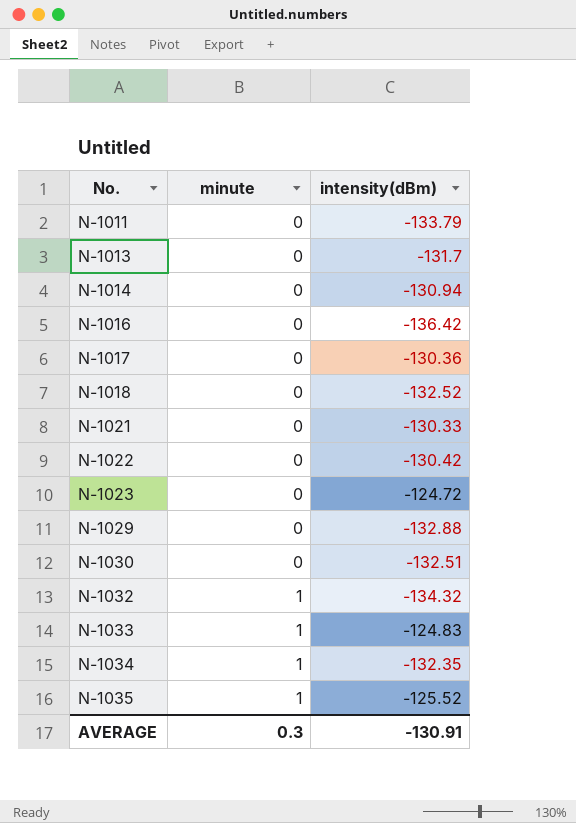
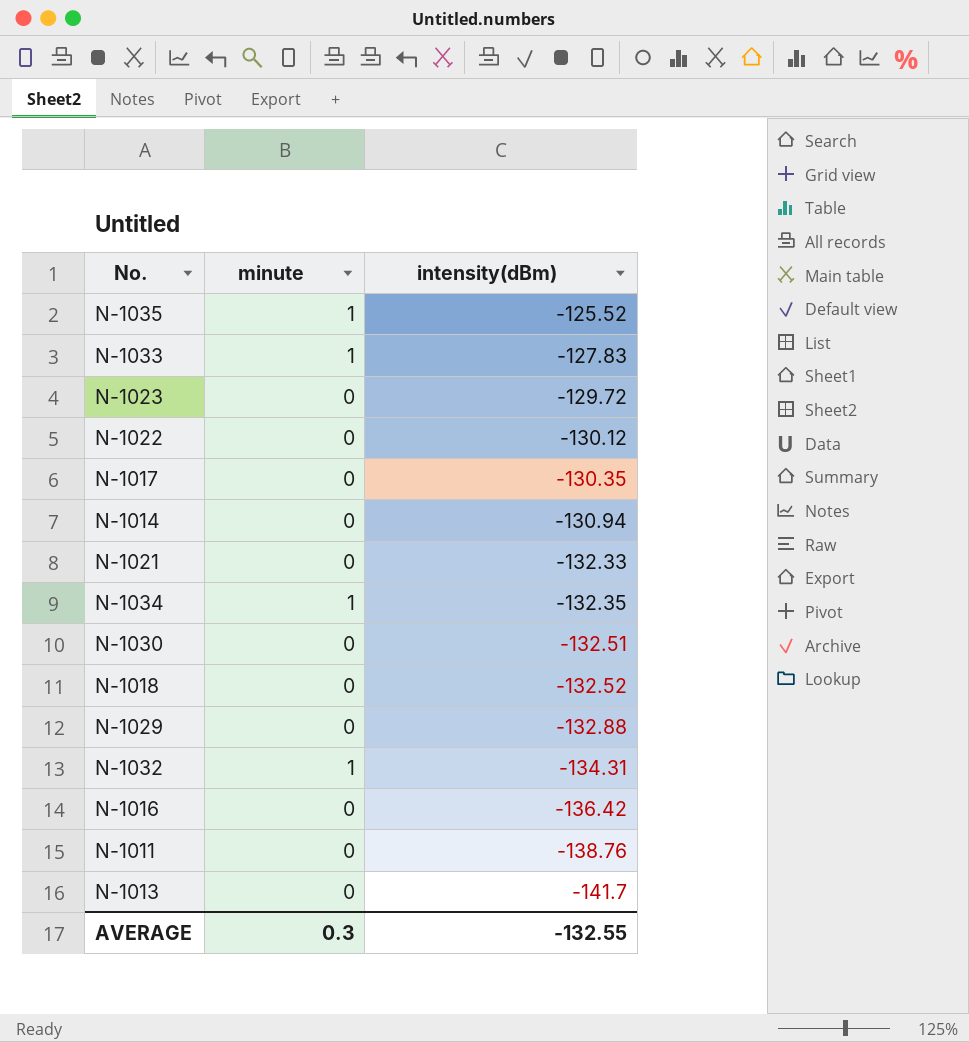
row order: No. ascending -> intensity(dBm) descending
N-1033 | intensity(dBm): -124.83 -> -127.83
N-1023 | intensity(dBm): -124.72 -> -129.72
N-1022 | intensity(dBm): -130.42 -> -130.12
N-1017 | intensity(dBm): -130.36 -> -130.35
N-1021 | intensity(dBm): -130.33 -> -132.33
N-1032 | intensity(dBm): -134.32 -> -134.31
N-1011 | intensity(dBm): -133.79 -> -138.76
N-1013 | intensity(dBm): -131.7 -> -141.7
AVERAGE | intensity(dBm): -130.91 -> -132.55

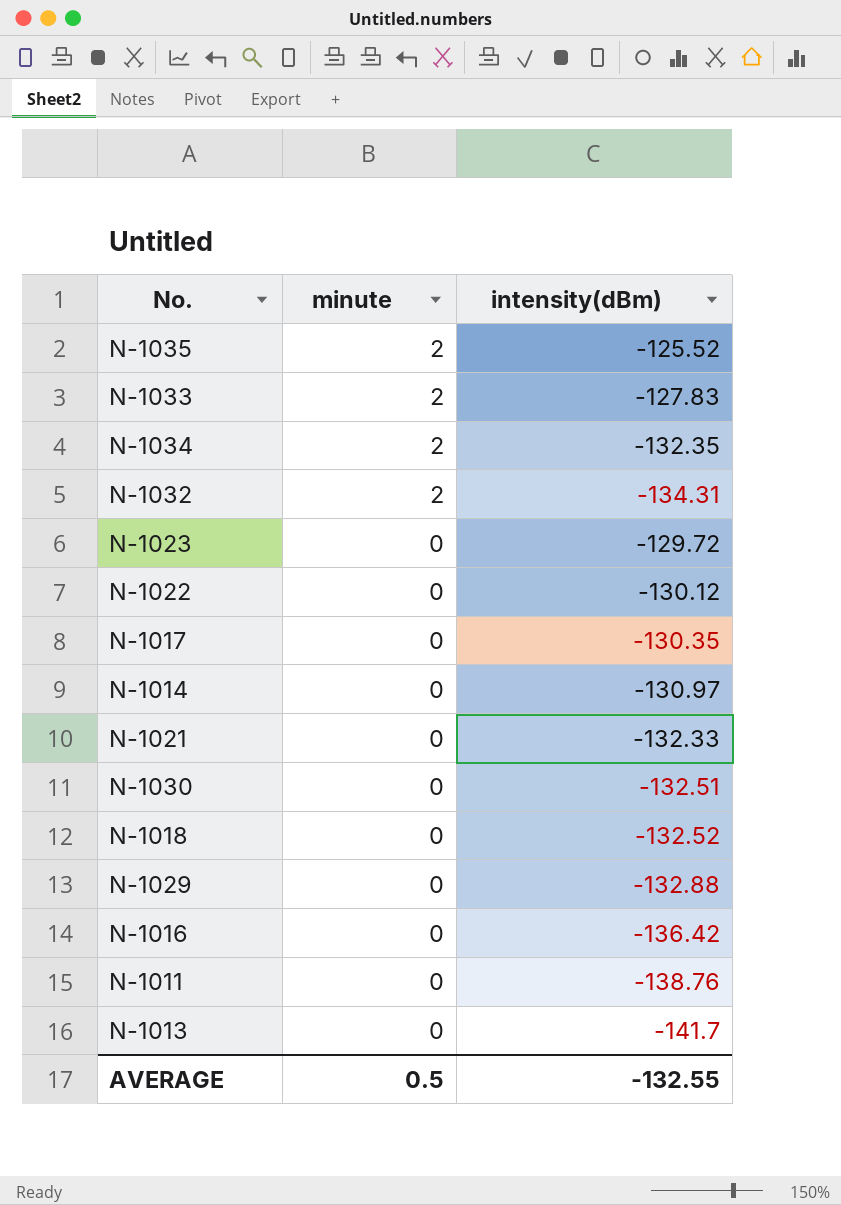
row order: intensity(dBm) descending -> minute descending
N-1035 | minute: 1 -> 2
N-1033 | minute: 1 -> 2
N-1034 | minute: 1 -> 2
N-1032 | minute: 1 -> 2
N-1014 | intensity(dBm): -130.94 -> -130.97
AVERAGE | minute: 0.3 -> 0.5

